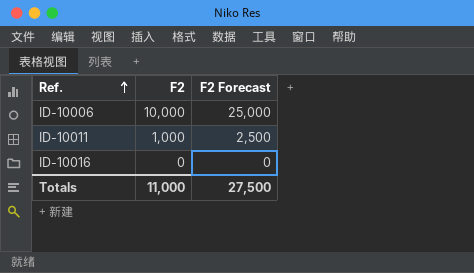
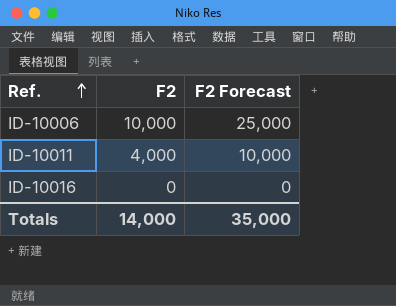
ID-10011 | F2: 1,000 -> 4,000
ID-10011 | F2 Forecast: 2,500 -> 10,000
Totals | F2: 11,000 -> 14,000
Totals | F2 Forecast: 27,500 -> 35,000

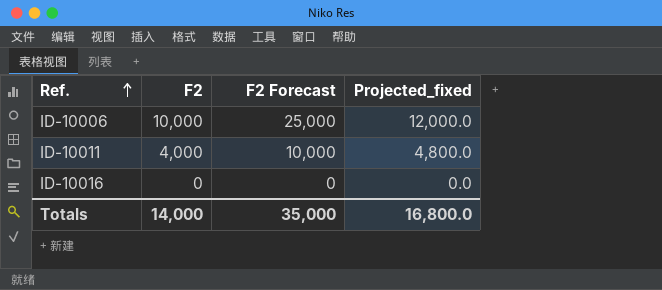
column Projected_fixed | formula: none -> [F2] * 1.2

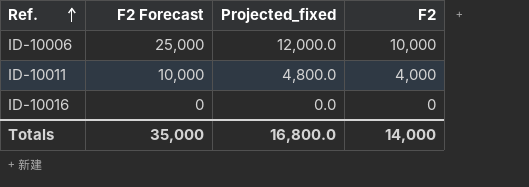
column F2 | position: 2 -> 4

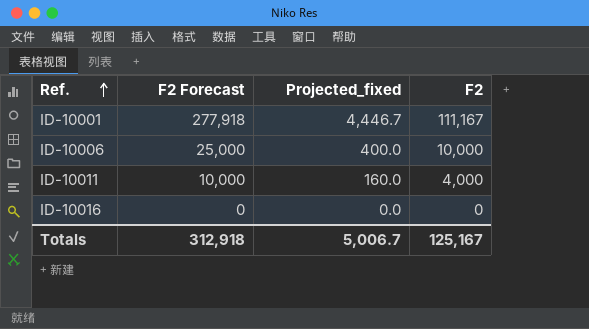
column Projected_fixed | formula: [F2] * 1.2 -> [F2] * 0.04
row ID-10001: none -> 277,918 | 4,446.7 | 111,167
Totals | F2 Forecast: 35,000 -> 312,918
Totals | Projected_fixed: 16,800.0 -> 5,006.7
Totals | F2: 14,000 -> 125,167

